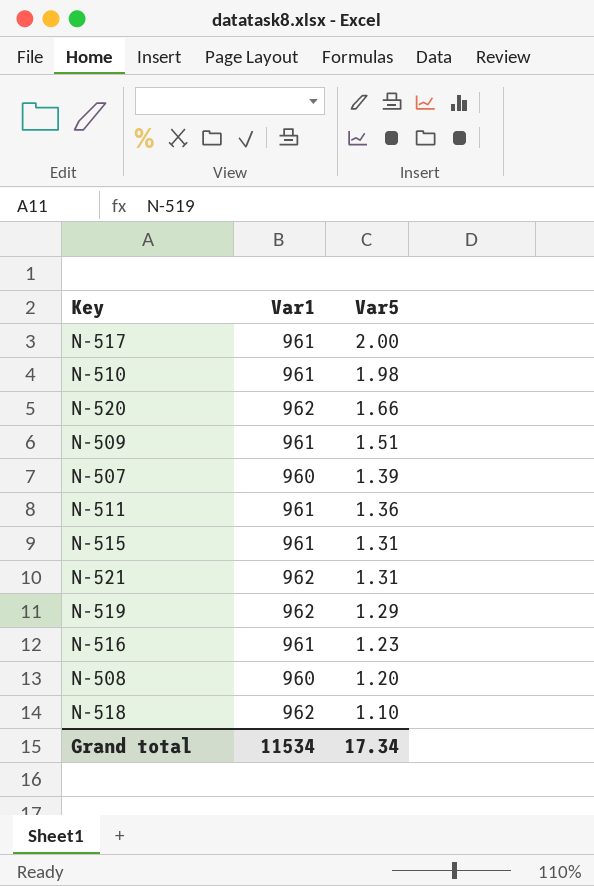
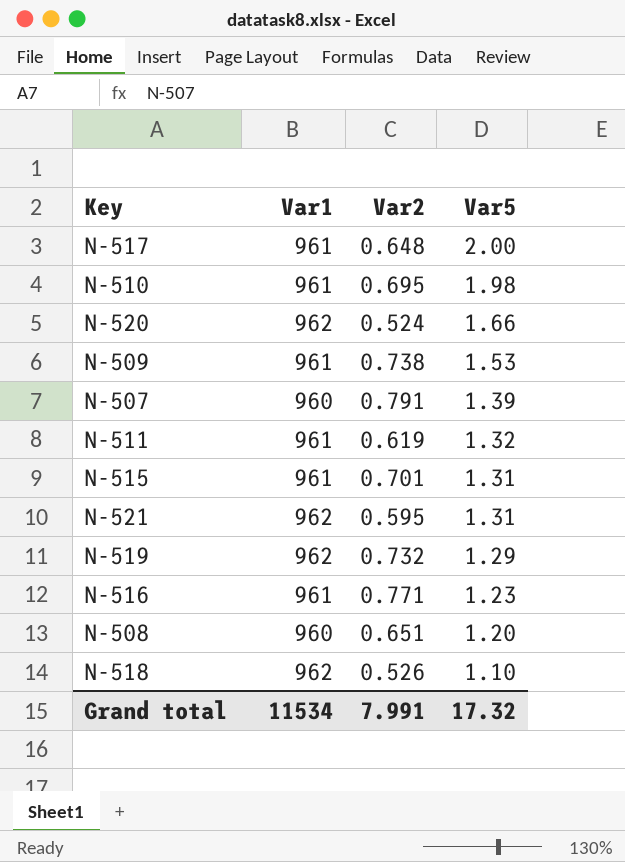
column Var2 | position: none -> 3
N-509 | Var5: 1.51 -> 1.53
N-511 | Var5: 1.36 -> 1.32
Grand total | Var5: 17.34 -> 17.32

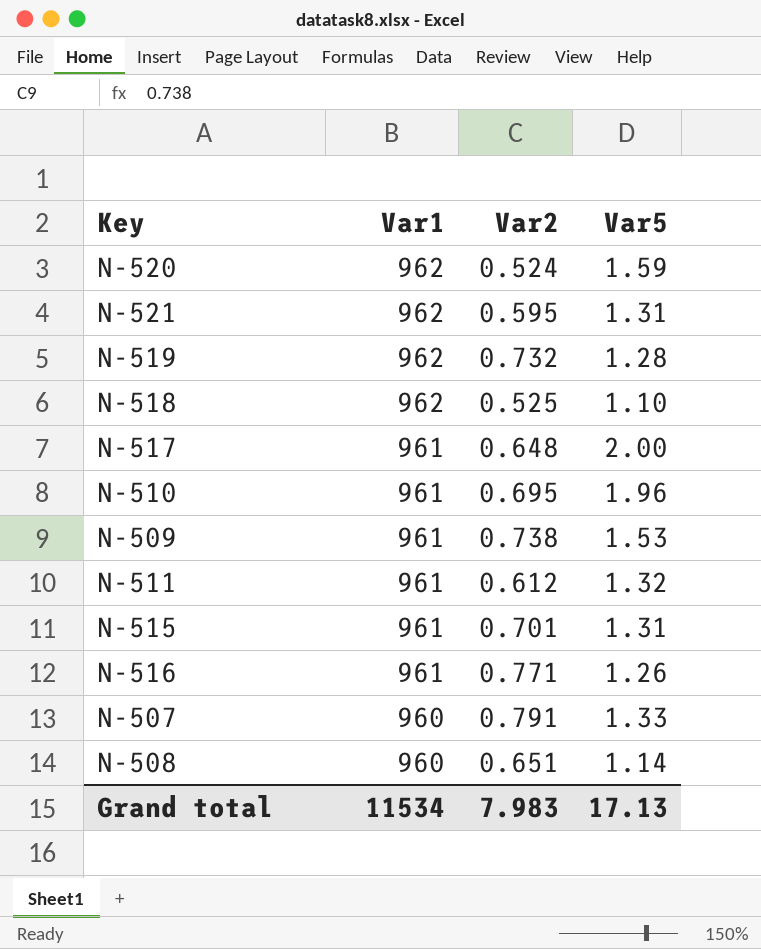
row order: Var5 descending -> Var1 descending
N-520 | Var5: 1.66 -> 1.59
N-519 | Var5: 1.29 -> 1.28
N-518 | Var2: 0.526 -> 0.525
N-510 | Var5: 1.98 -> 1.96
N-511 | Var2: 0.619 -> 0.612
N-516 | Var5: 1.23 -> 1.26
N-507 | Var5: 1.39 -> 1.33
N-508 | Var5: 1.20 -> 1.14
Grand total | Var2: 7.991 -> 7.983
Grand total | Var5: 17.32 -> 17.13

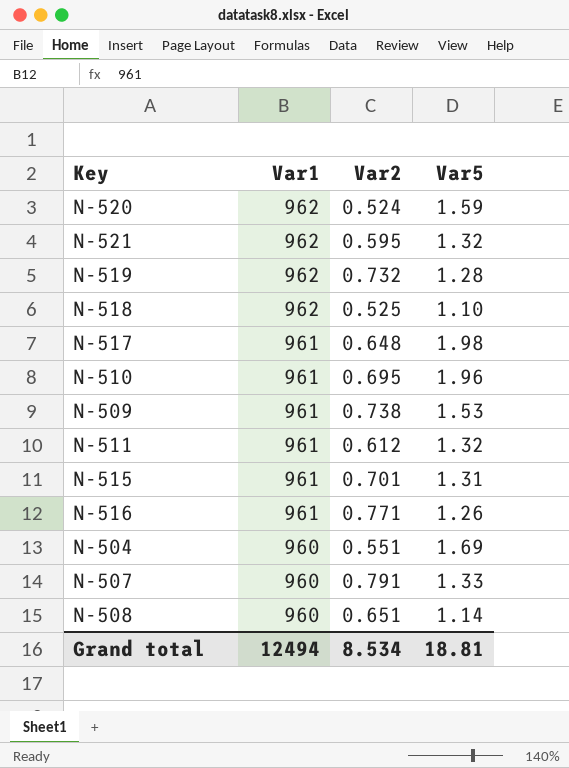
N-521 | Var5: 1.31 -> 1.32
N-517 | Var5: 2.00 -> 1.98
row N-504: none -> 960 | 0.551 | 1.69
Grand total | Var1: 11534 -> 12494
Grand total | Var2: 7.983 -> 8.534
Grand total | Var5: 17.13 -> 18.81

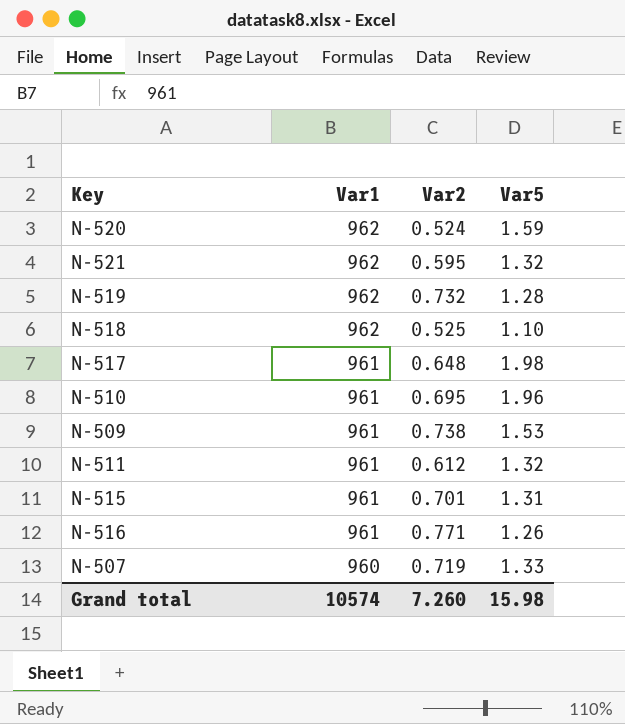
row N-504: 960 | 0.551 | 1.69 -> none
row N-508: 960 | 0.651 | 1.14 -> none
N-507 | Var2: 0.791 -> 0.719
Grand total | Var1: 12494 -> 10574
Grand total | Var2: 8.534 -> 7.260
Grand total | Var5: 18.81 -> 15.98

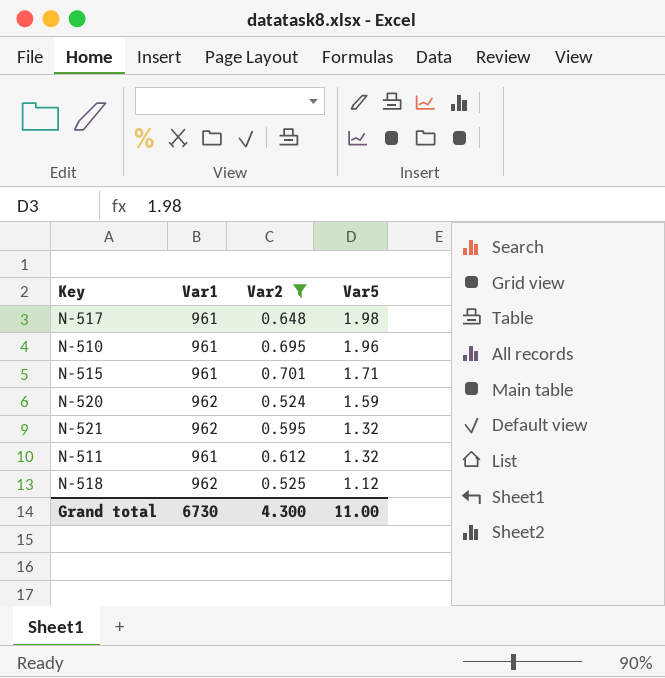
filter: none -> Var2 <= 0.701
row order: Var1 descending -> Var5 descending
N-515 | Var5: 1.31 -> 1.71
N-518 | Var5: 1.10 -> 1.12
Grand total | Var1: 10574 -> 6730
Grand total | Var2: 7.260 -> 4.300
Grand total | Var5: 15.98 -> 11.00

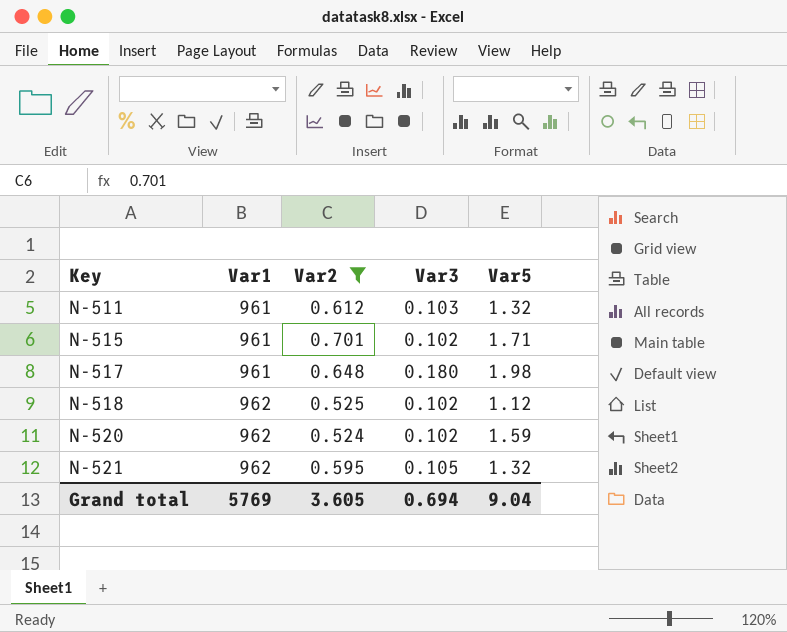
row order: Var5 descending -> Key ascending
column Var3 | position: none -> 4
row N-510: 961 | 0.695 | 1.96 -> none
Grand total | Var1: 6730 -> 5769
Grand total | Var2: 4.300 -> 3.605
Grand total | Var5: 11.00 -> 9.04

